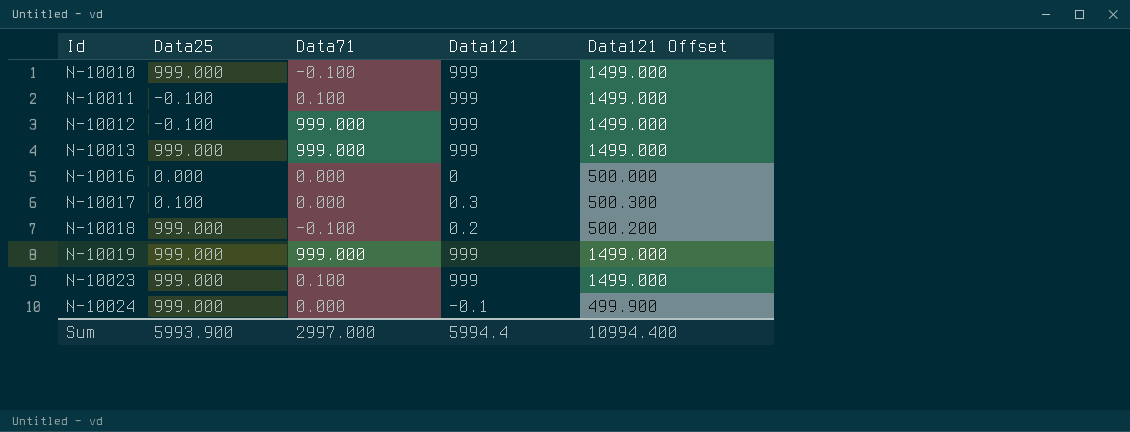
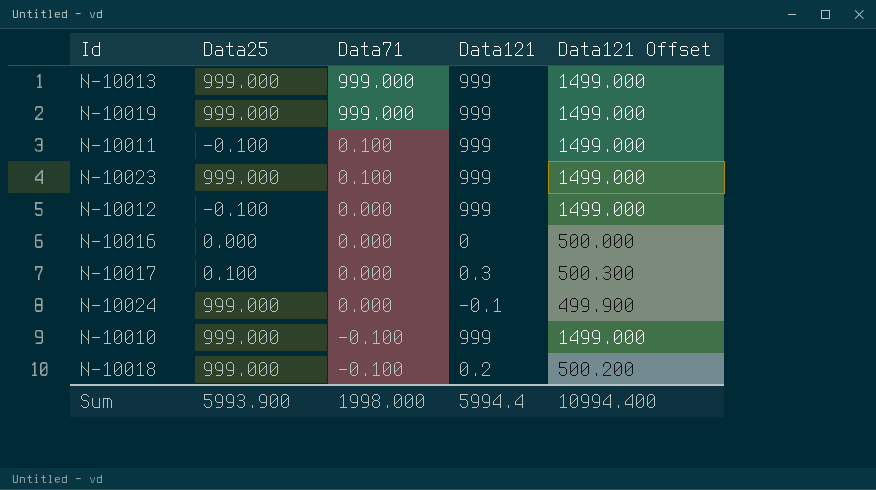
row order: Id ascending -> Data71 descending
N-10012 | Data71: 999.000 -> 0.000
Sum | Data71: 2997.000 -> 1998.000

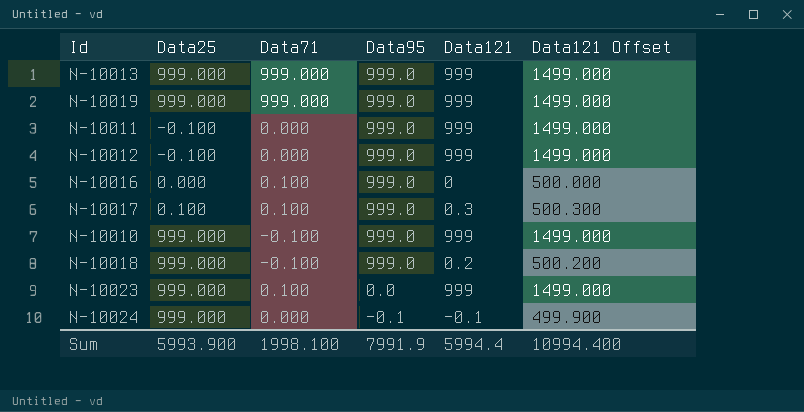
row order: Data71 descending -> Data95 descending
column Data95 | position: none -> 4
N-10011 | Data71: 0.100 -> 0.000
N-10016 | Data71: 0.000 -> 0.100
N-10017 | Data71: 0.000 -> 0.100
Sum | Data71: 1998.000 -> 1998.100

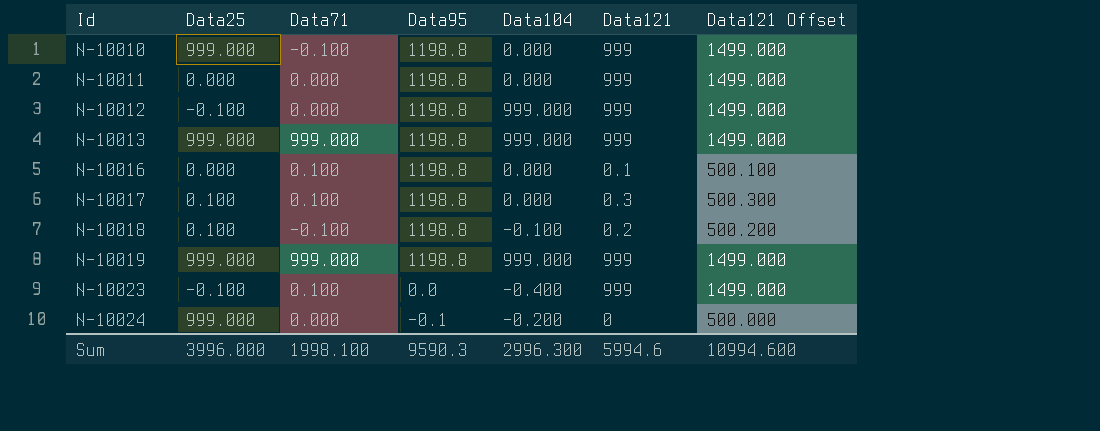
row order: Data95 descending -> Id ascending
column Data104 | position: none -> 5
N-10010 | Data95: 999.0 -> 1198.8
N-10011 | Data25: -0.100 -> 0.000
N-10011 | Data95: 999.0 -> 1198.8
N-10012 | Data95: 999.0 -> 1198.8
N-10013 | Data95: 999.0 -> 1198.8
N-10016 | Data95: 999.0 -> 1198.8
N-10016 | Data121: 0 -> 0.1
N-10016 | Data121 Offset: 500.000 -> 500.100
N-10017 | Data95: 999.0 -> 1198.8
N-10018 | Data25: 999.000 -> 0.100
N-10018 | Data95: 999.0 -> 1198.8
N-10019 | Data95: 999.0 -> 1198.8
N-10023 | Data25: 999.000 -> -0.100
N-10024 | Data121: -0.1 -> 0
N-10024 | Data121 Offset: 499.900 -> 500.000
Sum | Data25: 5993.900 -> 3996.000
Sum | Data95: 7991.9 -> 9590.3
Sum | Data121: 5994.4 -> 5994.6
Sum | Data121 Offset: 10994.400 -> 10994.600

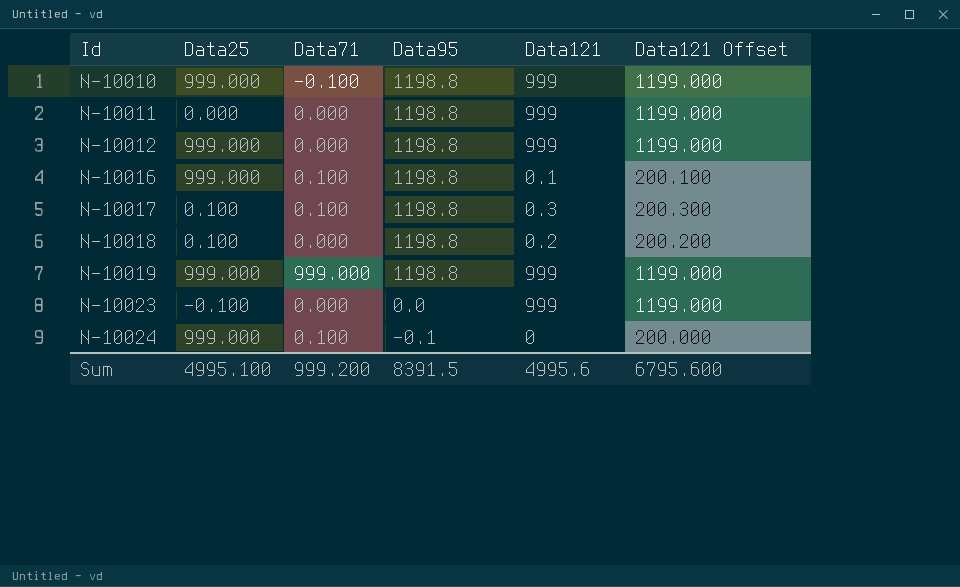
column Data104 | position: 5 -> none
column Data121 Offset | formula: [Data121] + 500 -> [Data121] + 200
row N-10013: 999.000 | 999.000 | 1198.8 | 999.000 | 999 | 1499.000 -> none
N-10012 | Data25: -0.100 -> 999.000
N-10016 | Data25: 0.000 -> 999.000
N-10018 | Data71: -0.100 -> 0.000
N-10023 | Data71: 0.100 -> 0.000
N-10024 | Data71: 0.000 -> 0.100
Sum | Data25: 3996.000 -> 4995.100
Sum | Data71: 1998.100 -> 999.200
Sum | Data95: 9590.3 -> 8391.5
Sum | Data121: 5994.6 -> 4995.6
Sum | Data121 Offset: 10994.600 -> 6795.600

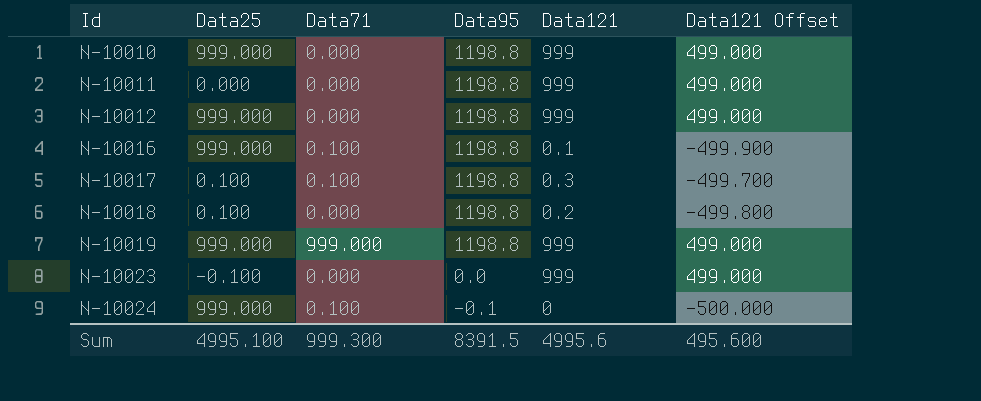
column Data121 Offset | formula: [Data121] + 200 -> [Data121] - 500
N-10010 | Data71: -0.100 -> 0.000
Sum | Data71: 999.200 -> 999.300
Sum | Data121 Offset: 6795.600 -> 495.600

